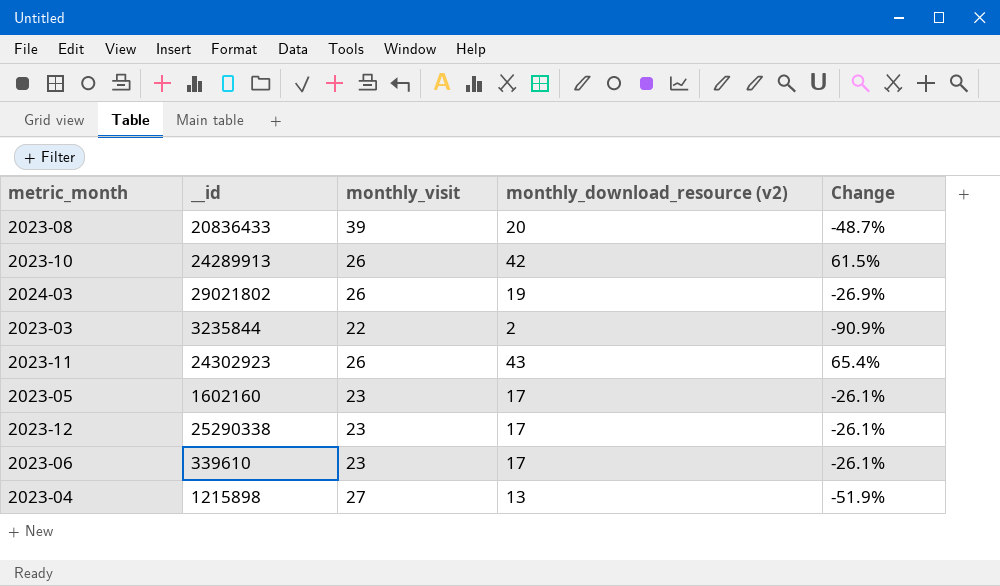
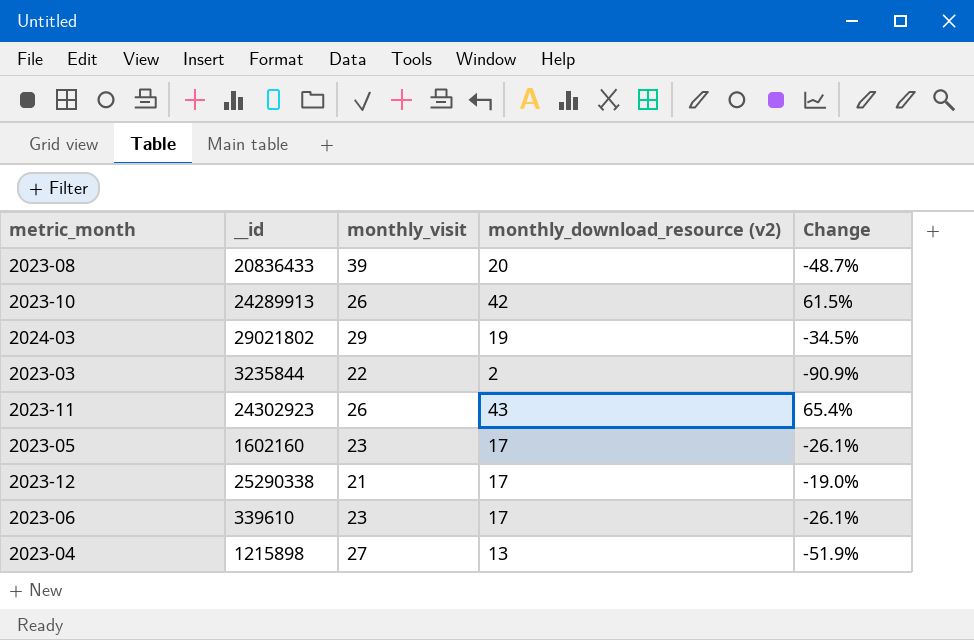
2024-03 | monthly_visit: 26 -> 29
2024-03 | Change: -26.9% -> -34.5%
2023-12 | monthly_visit: 23 -> 21
2023-12 | Change: -26.1% -> -19.0%

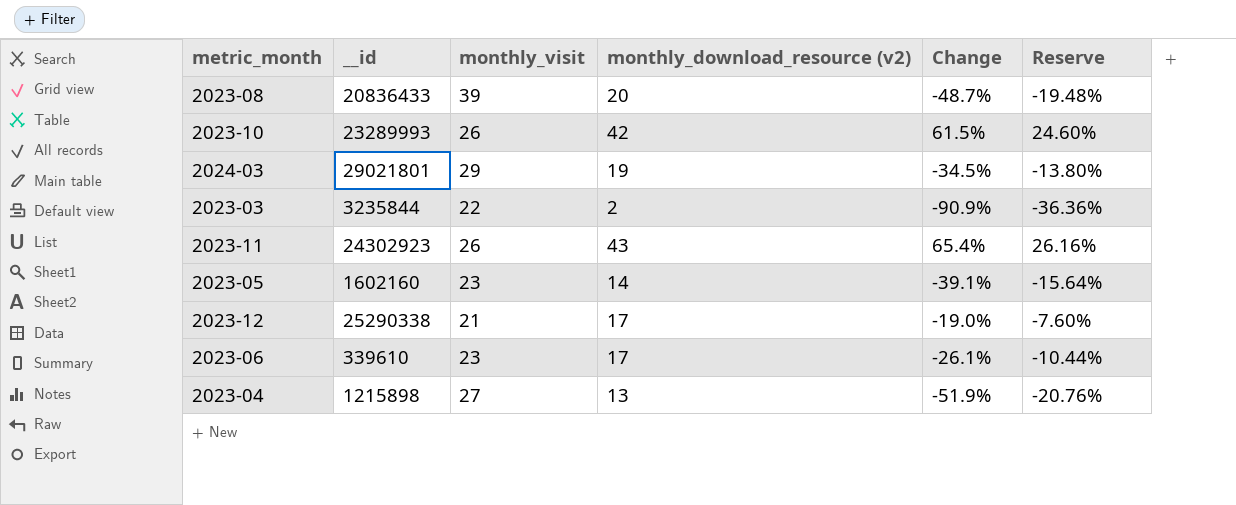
column Reserve | formula: none -> [Change] * 0.4
2023-10 | __id: 24289913 -> 23289993
2024-03 | __id: 29021802 -> 29021801
2023-05 | monthly_download_resource (v2): 17 -> 14
2023-05 | Change: -26.1% -> -39.1%

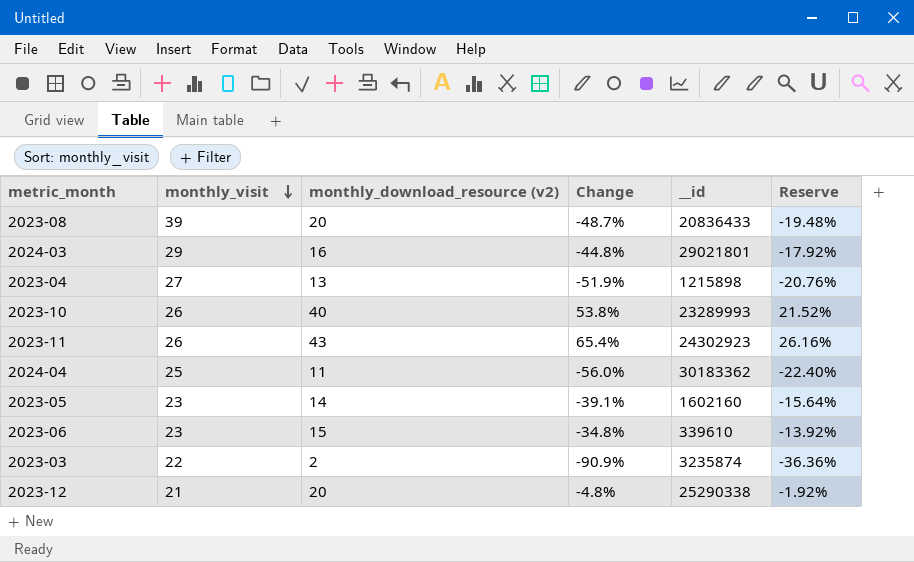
row order: none -> monthly_visit descending
column __id | position: 2 -> 5
2024-03 | monthly_download_resource (v2): 19 -> 16
2024-03 | Change: -34.5% -> -44.8%
2024-03 | Reserve: -13.80% -> -17.92%
2023-10 | monthly_download_resource (v2): 42 -> 40
2023-10 | Change: 61.5% -> 53.8%
2023-10 | Reserve: 24.60% -> 21.52%
row 2024-04: none -> 25 | 11 | -56.0% | 30183362 | -22.40%
2023-06 | monthly_download_resource (v2): 17 -> 15
2023-06 | Change: -26.1% -> -34.8%
2023-06 | Reserve: -10.44% -> -13.92%
2023-03 | __id: 3235844 -> 3235874
2023-12 | monthly_download_resource (v2): 17 -> 20
2023-12 | Change: -19.0% -> -4.8%
2023-12 | Reserve: -7.60% -> -1.92%

